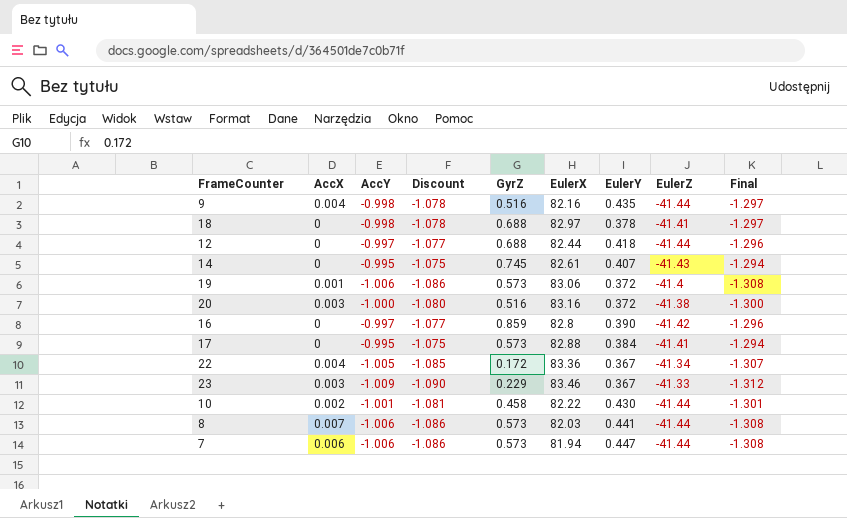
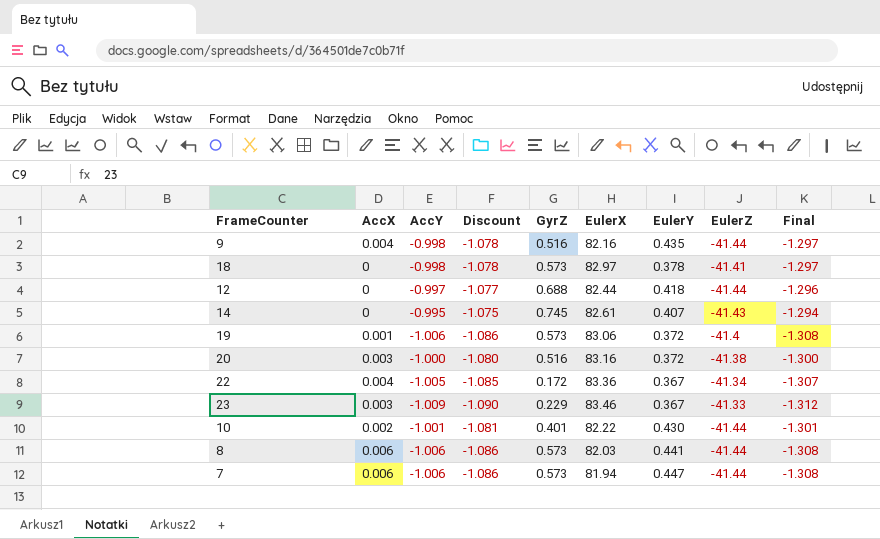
row 16: 0 | -0.997 | -1.077 | 0.859 | 82.8 | 0.390 | -41.42 | -1.296 -> none
row 17: 0 | -0.995 | -1.075 | 0.573 | 82.88 | 0.384 | -41.41 | -1.294 -> none
18 | GyrZ: 0.688 -> 0.573
10 | GyrZ: 0.458 -> 0.401
8 | AccX: 0.007 -> 0.006

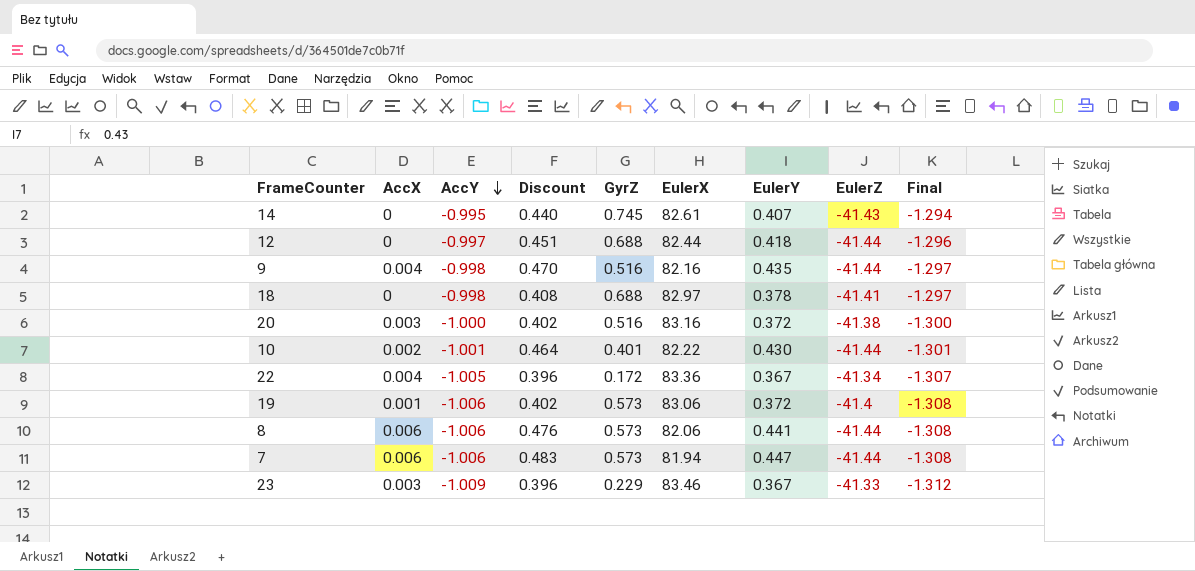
row order: none -> AccY descending
column Discount | formula: [AccY] * 1.08 -> [EulerY] * 1.08
18 | GyrZ: 0.573 -> 0.688
8 | EulerX: 82.03 -> 82.06

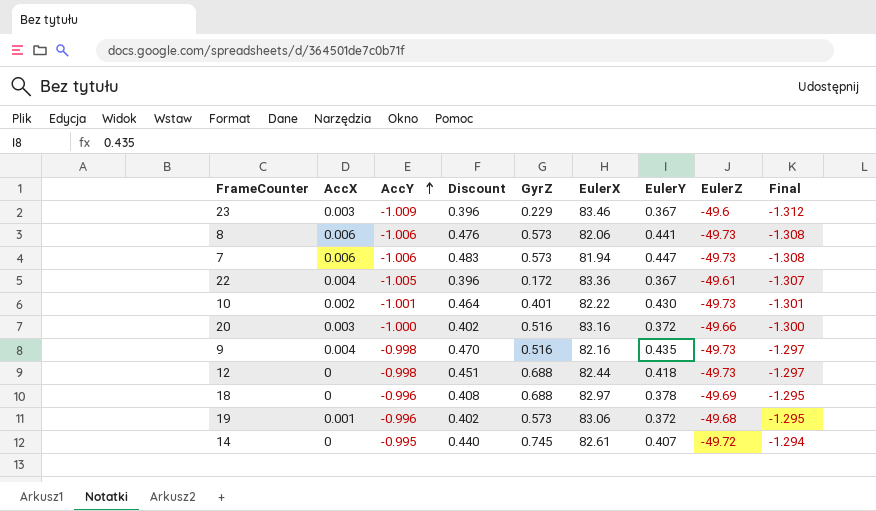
row order: AccY descending -> AccY ascending
23 | EulerZ: -41.33 -> -49.6
8 | EulerZ: -41.44 -> -49.73
7 | EulerZ: -41.44 -> -49.73
22 | EulerZ: -41.34 -> -49.61
10 | EulerZ: -41.44 -> -49.73
20 | EulerZ: -41.38 -> -49.66
9 | EulerZ: -41.44 -> -49.73
12 | AccY: -0.997 -> -0.998
12 | EulerZ: -41.44 -> -49.73
12 | Final: -1.296 -> -1.297
18 | AccY: -0.998 -> -0.996
18 | EulerZ: -41.41 -> -49.69
18 | Final: -1.297 -> -1.295
19 | AccY: -1.006 -> -0.996
19 | EulerZ: -41.4 -> -49.68
19 | Final: -1.308 -> -1.295
14 | EulerZ: -41.43 -> -49.72

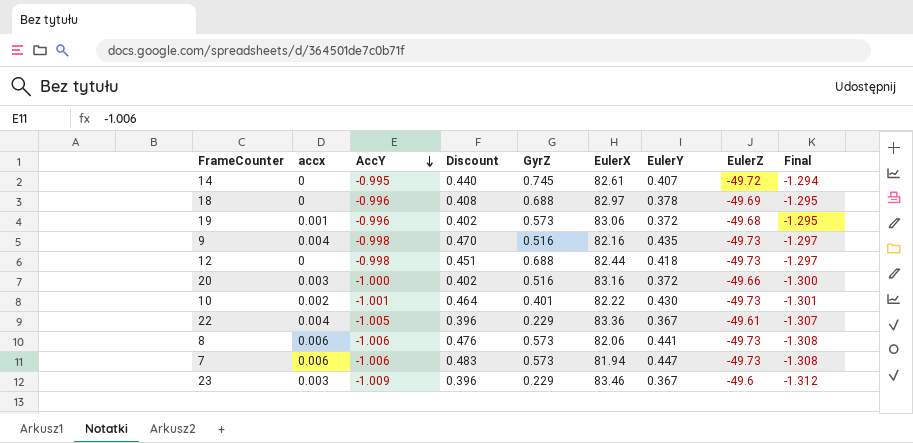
row order: AccY ascending -> AccY descending
column name: AccX -> accx
22 | GyrZ: 0.172 -> 0.229

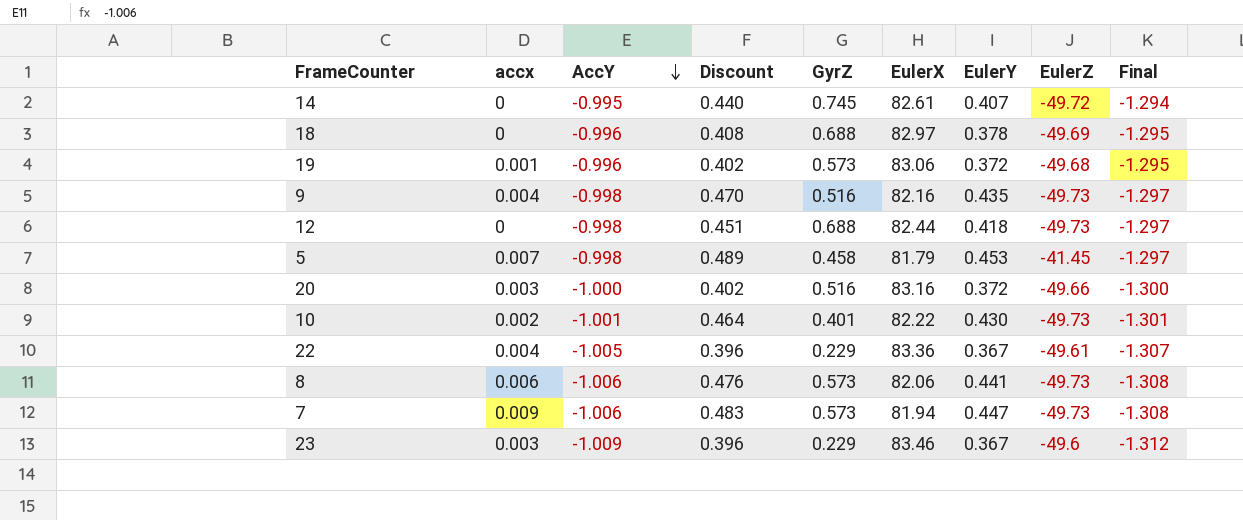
row 5: none -> 0.007 | -0.998 | 0.489 | 0.458 | 81.79 | 0.453 | -41.45 | -1.297
7 | accx: 0.006 -> 0.009

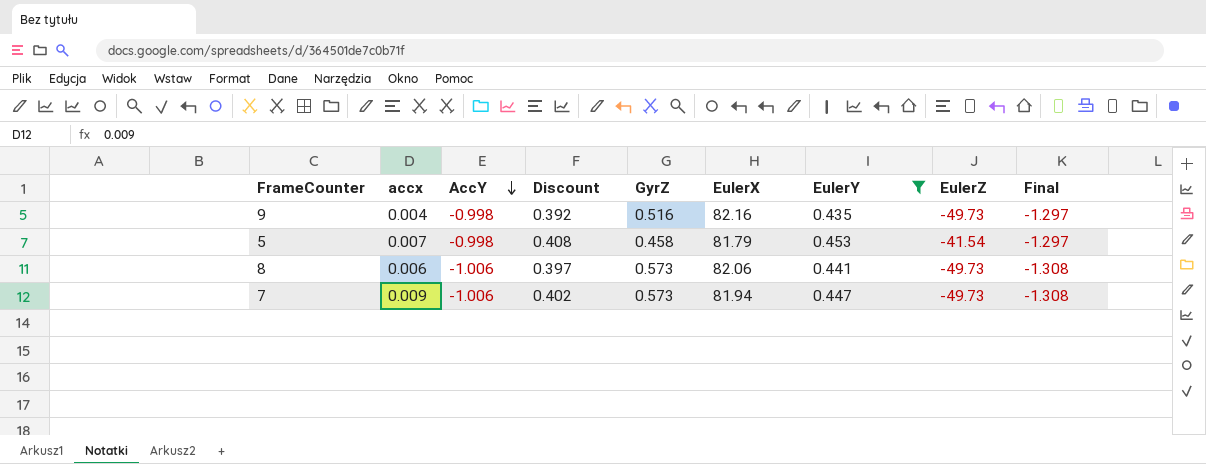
filter: none -> EulerY >= 0.435
column Discount | formula: [EulerY] * 1.08 -> [EulerY] * 0.9
5 | EulerZ: -41.45 -> -41.54

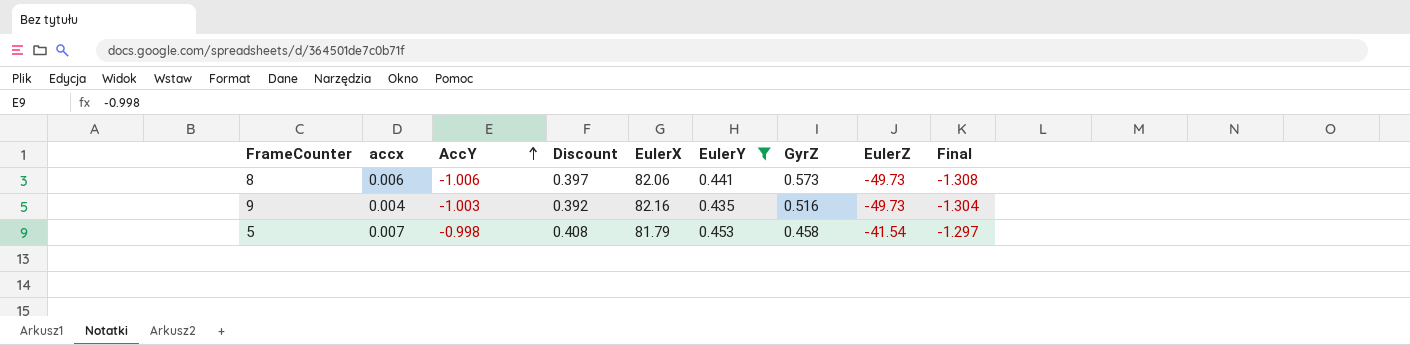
row order: AccY descending -> AccY ascending
column GyrZ | position: 5 -> 7
row 7: 0.009 | -1.006 | 0.402 | 0.573 | 81.94 | 0.447 | -49.73 | -1.308 -> none
9 | AccY: -0.998 -> -1.003
9 | Final: -1.297 -> -1.304

